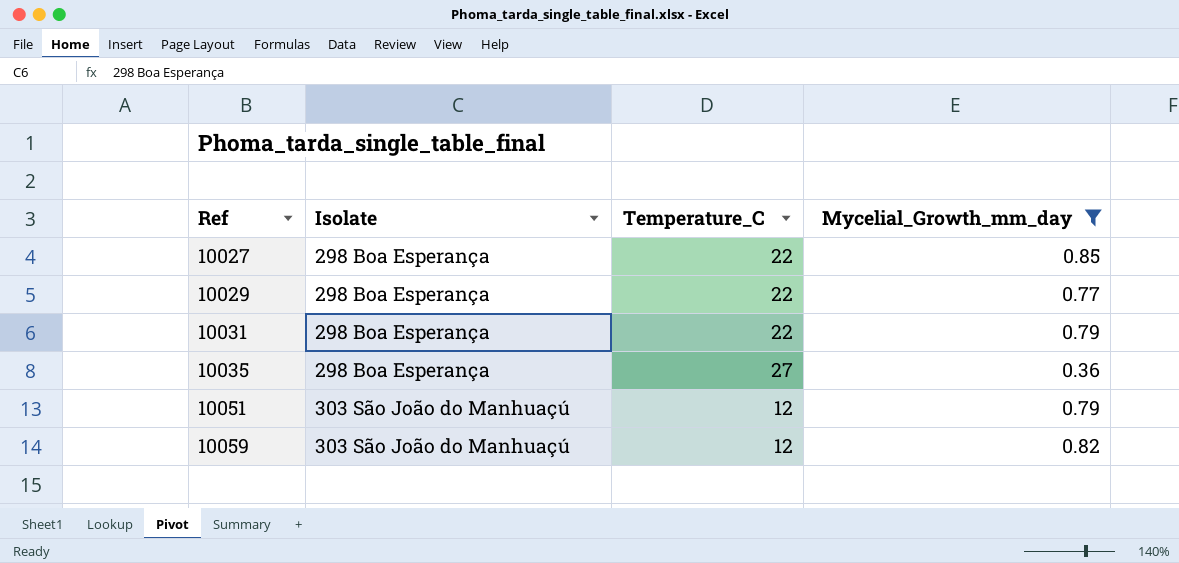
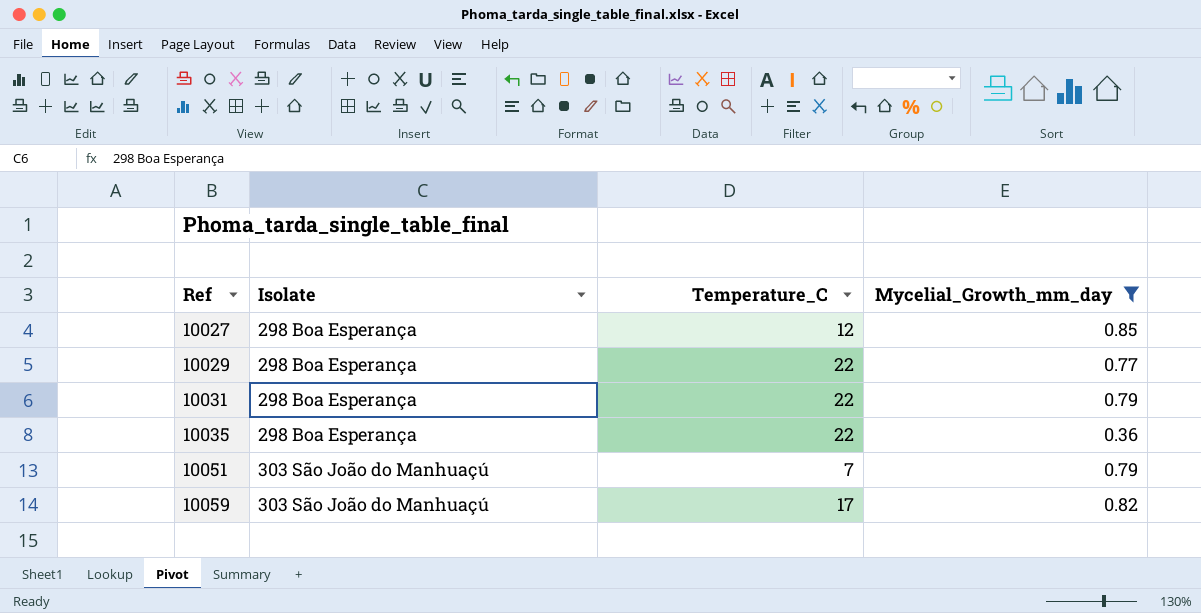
10027 | Temperature_C: 22 -> 12
10035 | Temperature_C: 27 -> 22
10051 | Temperature_C: 12 -> 7
10059 | Temperature_C: 12 -> 17

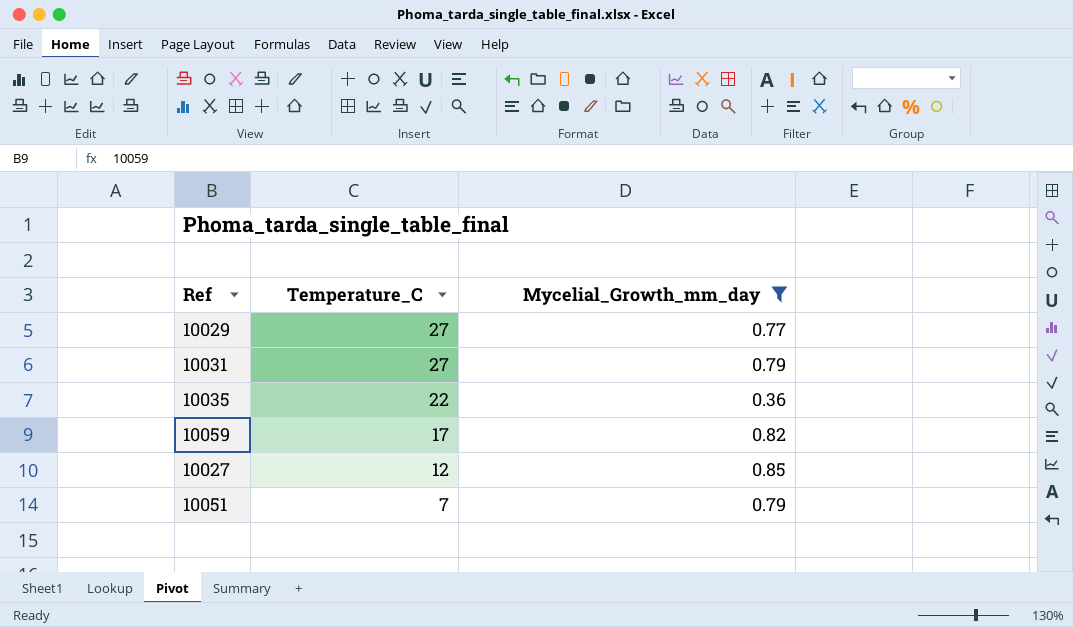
row order: Ref ascending -> Temperature_C descending
column Isolate | position: 2 -> none
10029 | Temperature_C: 22 -> 27
10031 | Temperature_C: 22 -> 27

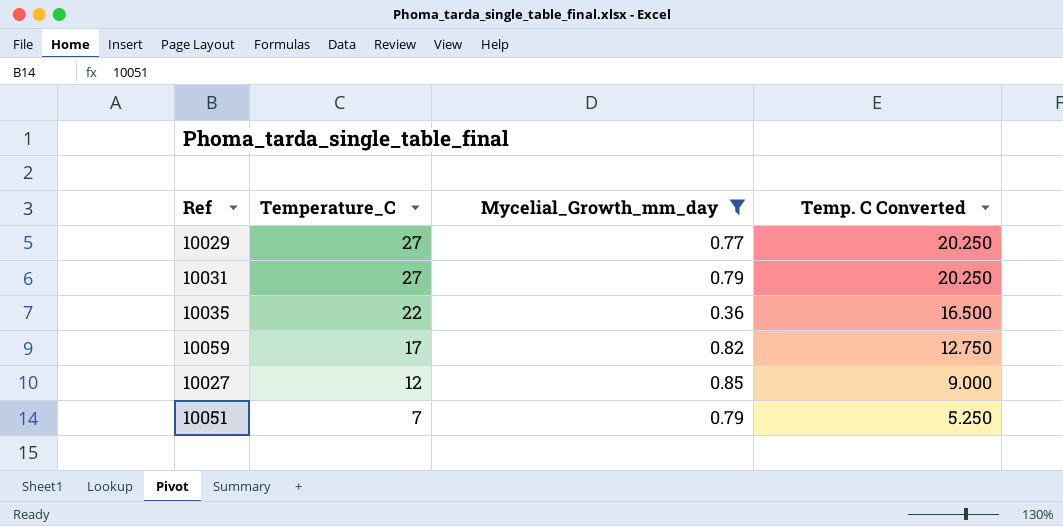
column Temp. C Converted | formula: none -> [Temperature_C] * 0.75

